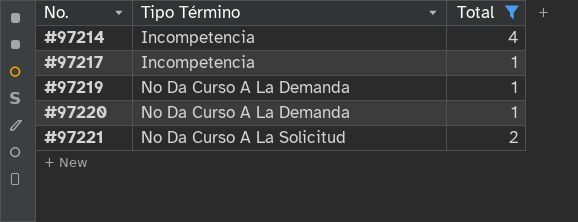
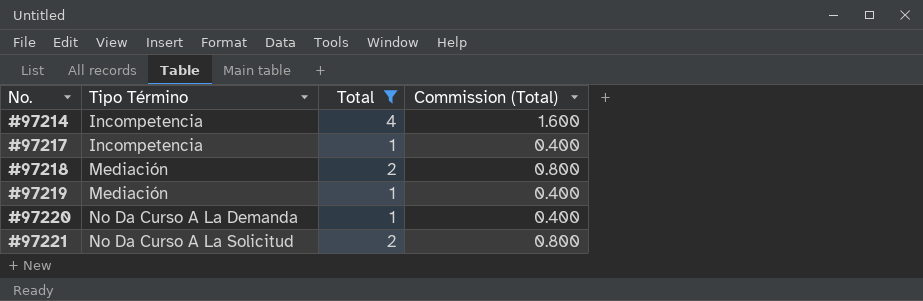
column Commission (Total) | formula: none -> [Total] * 0.4
row #97218: none -> Mediación | 2 | 0.800
#97219 | Tipo Término: No Da Curso A La Demanda -> Mediación

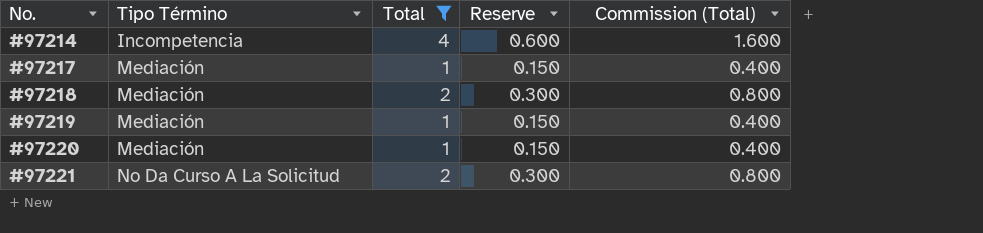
column Reserve | formula: none -> [Total] * 0.15
#97217 | Tipo Término: Incompetencia -> Mediación
#97220 | Tipo Término: No Da Curso A La Demanda -> Mediación

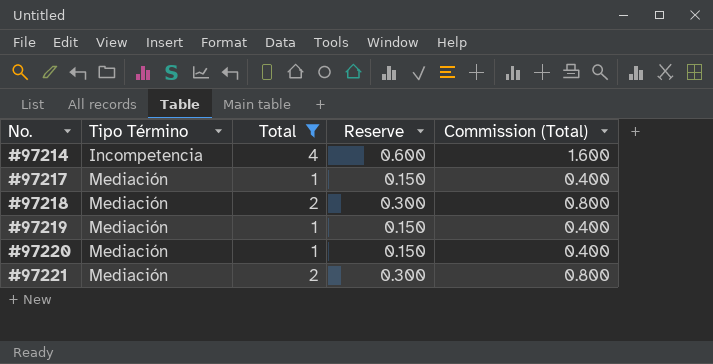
#97221 | Tipo Término: No Da Curso A La Solicitud -> Mediación

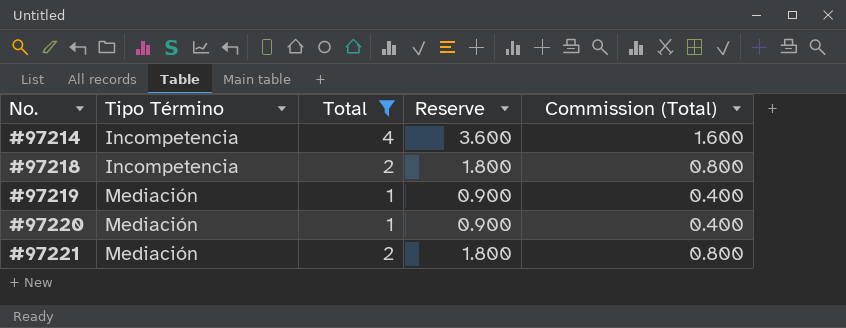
column Reserve | formula: [Total] * 0.15 -> [Total] * 0.9
row #97217: Mediación | 1 | 0.150 | 0.400 -> none
#97218 | Tipo Término: Mediación -> Incompetencia

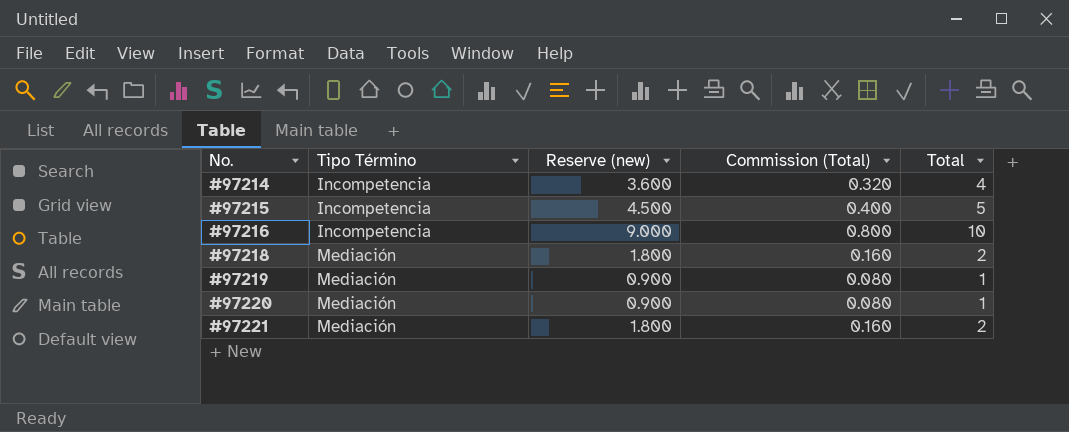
filter: Total <= 4 -> none
column name: Reserve -> Reserve (new)
column Commission (Total) | formula: [Total] * 0.4 -> [Total] * 0.08
column Total | position: 3 -> 5
#97218 | Tipo Término: Incompetencia -> Mediación

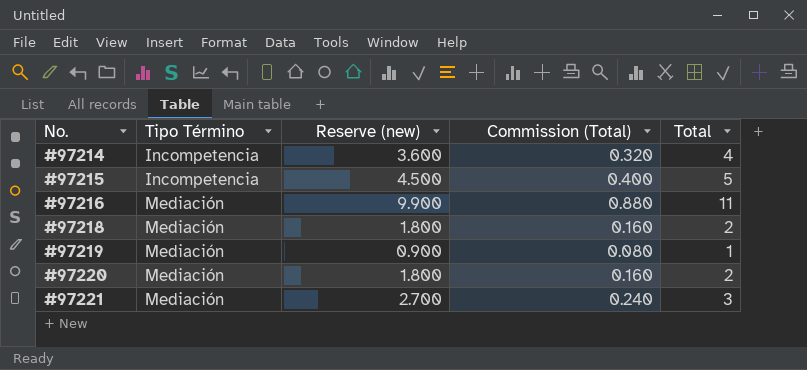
#97216 | Tipo Término: Incompetencia -> Mediación
#97216 | Reserve (new): 9.000 -> 9.900
#97216 | Commission (Total): 0.800 -> 0.880
#97216 | Total: 10 -> 11
#97220 | Reserve (new): 0.900 -> 1.800
#97220 | Commission (Total): 0.080 -> 0.160
#97220 | Total: 1 -> 2
#97221 | Reserve (new): 1.800 -> 2.700
#97221 | Commission (Total): 0.160 -> 0.240
#97221 | Total: 2 -> 3

